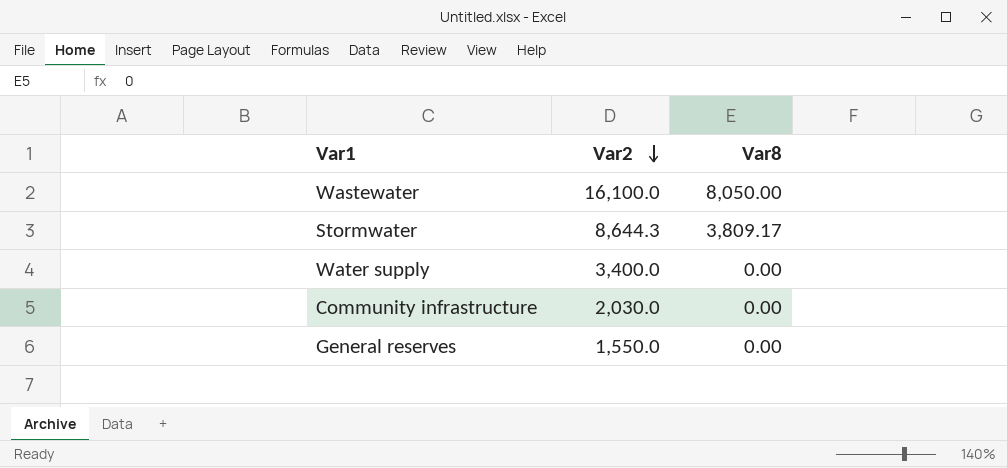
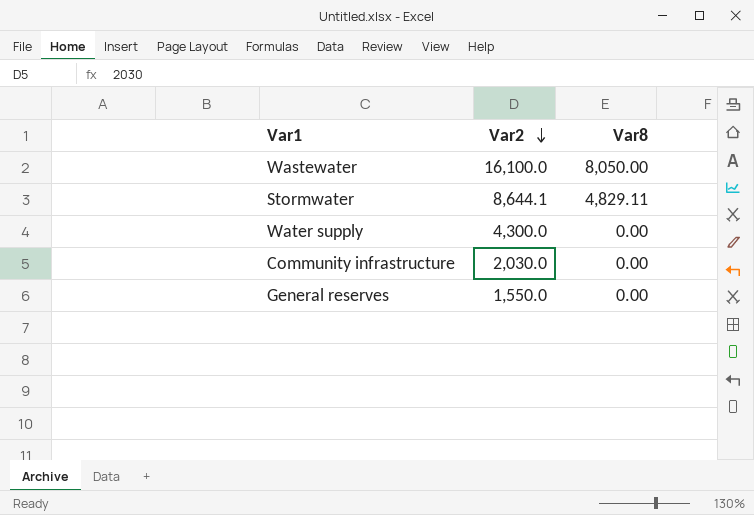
Stormwater | Var2: 8,644.3 -> 8,644.1
Stormwater | Var8: 3,809.17 -> 4,829.11
Water supply | Var2: 3,400.0 -> 4,300.0

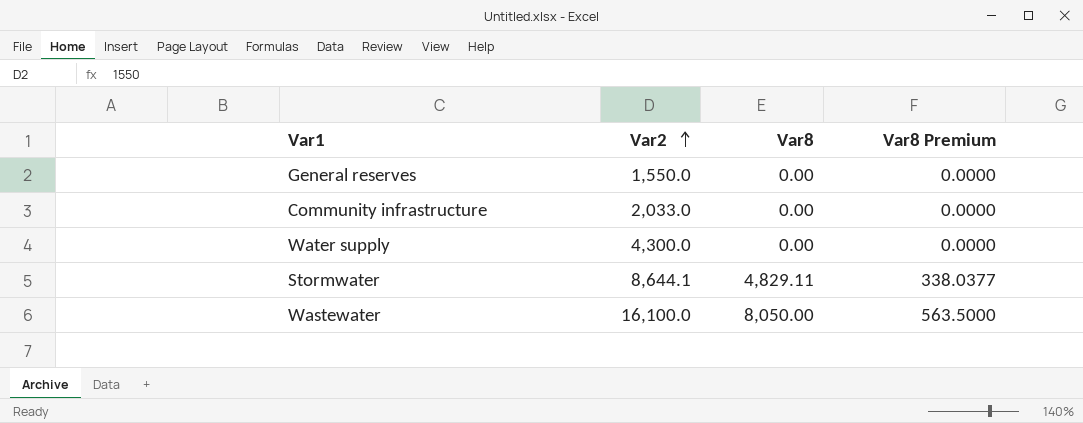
row order: Var2 descending -> Var2 ascending
column Var8 Premium | formula: none -> [Var8] * 0.07
Community infrastructure | Var2: 2,030.0 -> 2,033.0

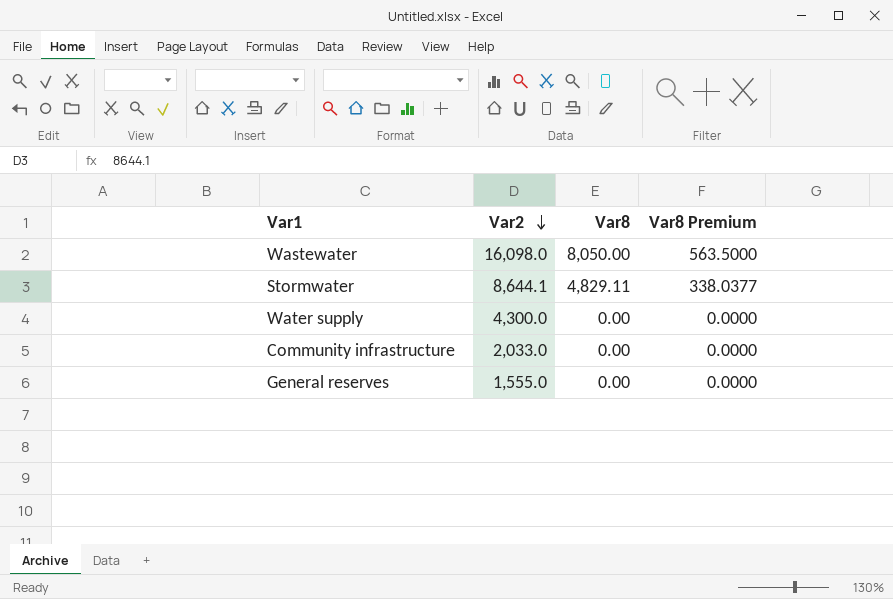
row order: Var2 ascending -> Var2 descending
Wastewater | Var2: 16,100.0 -> 16,098.0
General reserves | Var2: 1,550.0 -> 1,555.0

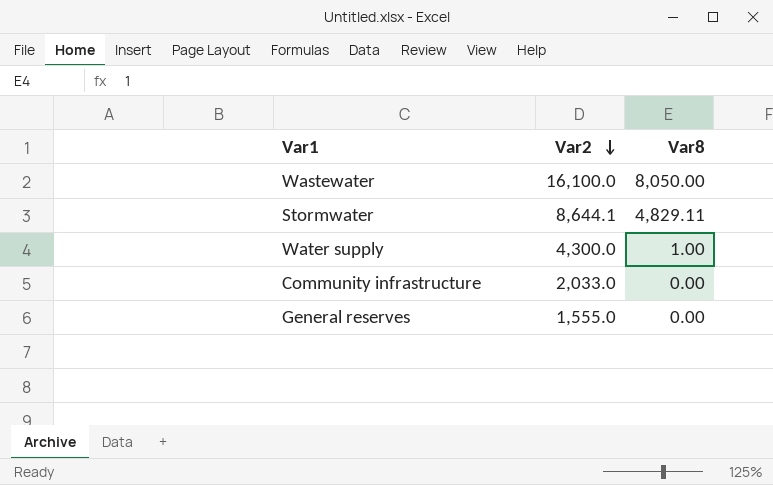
column Var8 Premium | formula: [Var8] * 0.07 -> none
Wastewater | Var2: 16,098.0 -> 16,100.0
Water supply | Var8: 0.00 -> 1.00

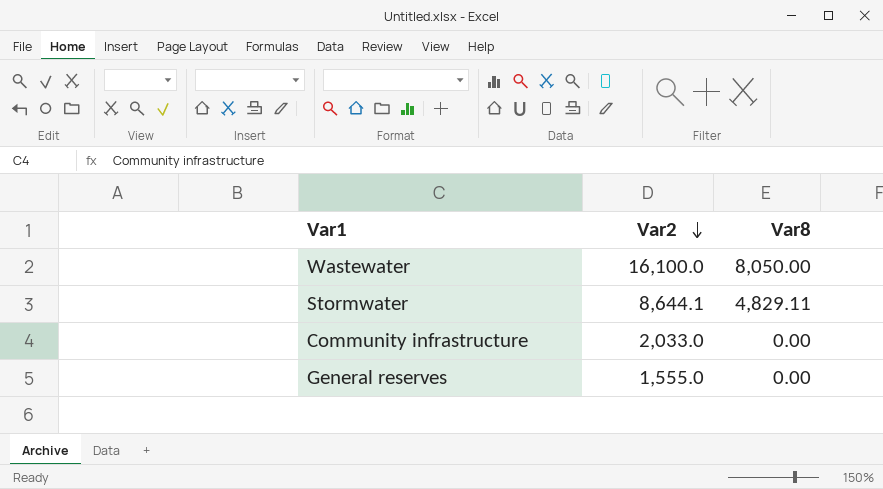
row Water supply: 4,300.0 | 1.00 -> none

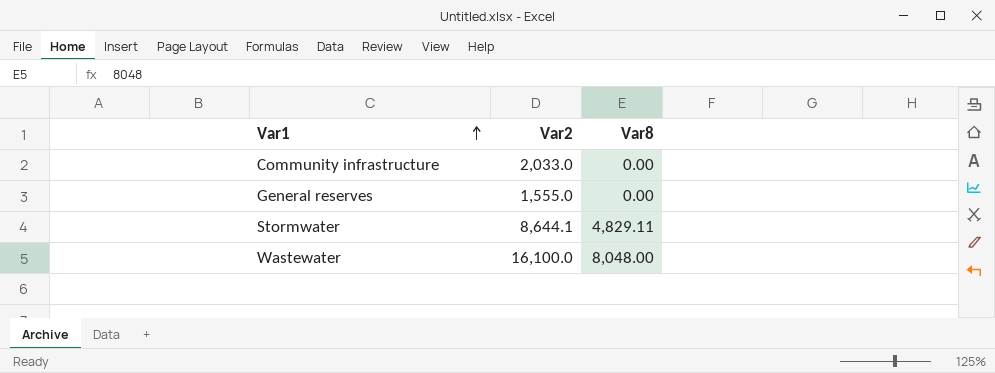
row order: Var2 descending -> Var1 ascending
Wastewater | Var8: 8,050.00 -> 8,048.00

